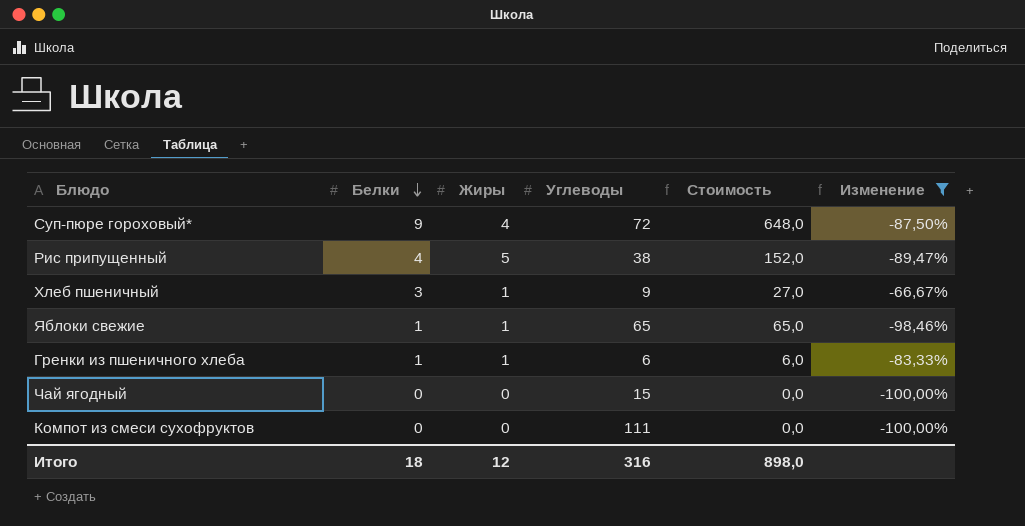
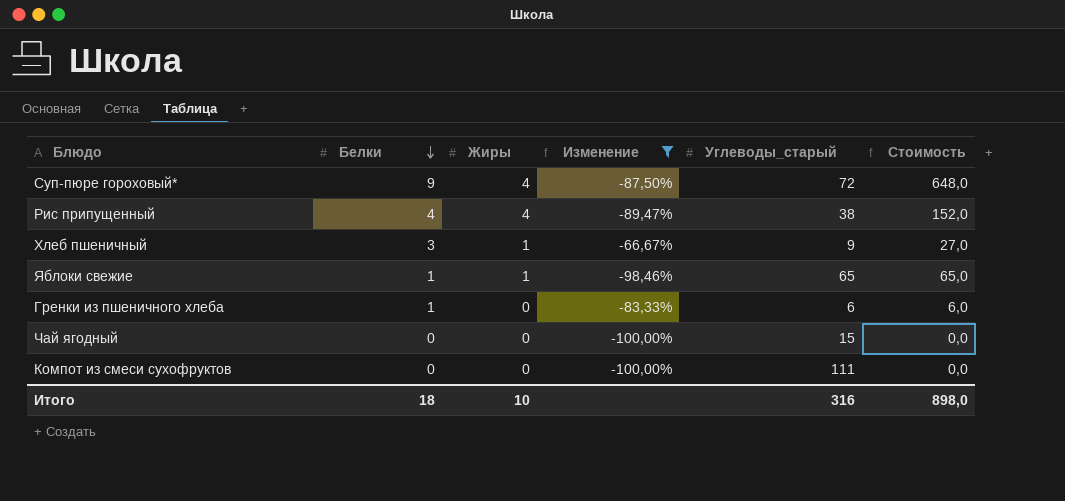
column Изменение | position: 6 -> 4
column name: Углеводы -> Углеводы_старый
Рис припущенный | Жиры: 5 -> 4
Гренки из пшеничного хлеба | Жиры: 1 -> 0
Итого | Жиры: 12 -> 10

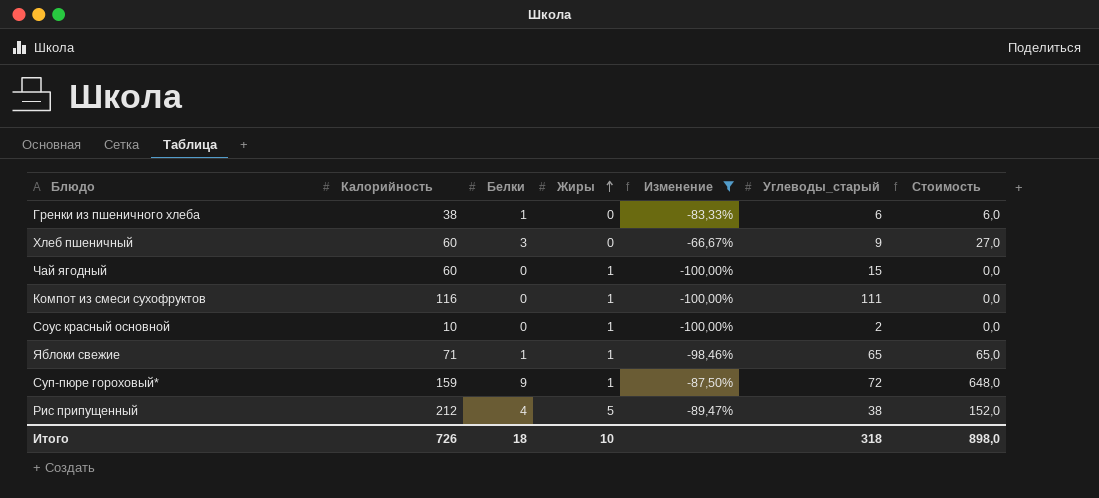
row order: Белки descending -> Жиры ascending
column Калорийность | position: none -> 2
Хлеб пшеничный | Жиры: 1 -> 0
Чай ягодный | Жиры: 0 -> 1
Компот из смеси сухофруктов | Жиры: 0 -> 1
row Соус красный основной: none -> 10 | 0 | 1 | -100,00% | 2 | 0,0
Суп-пюре гороховый* | Жиры: 4 -> 1
Рис припущенный | Жиры: 4 -> 5
Итого | Углеводы_старый: 316 -> 318

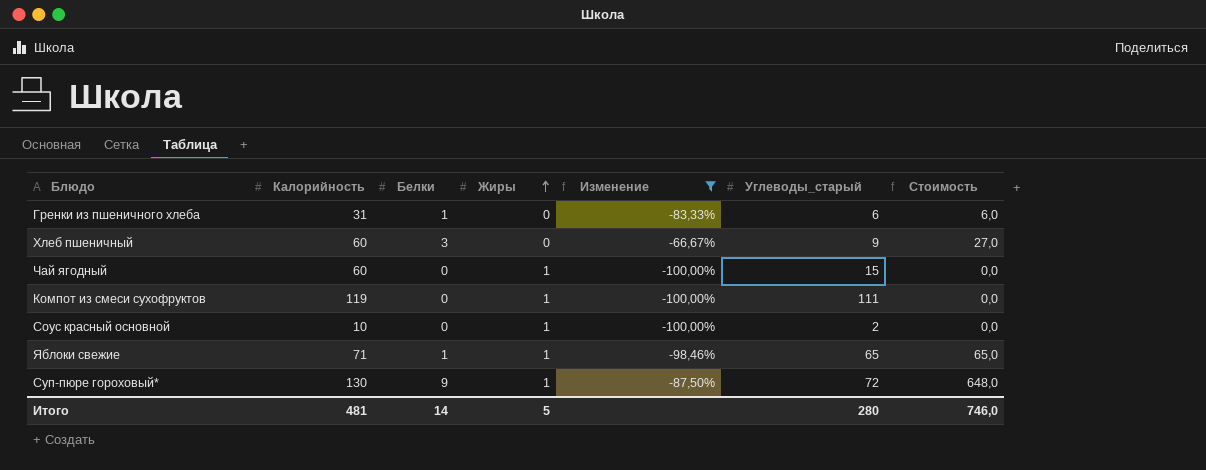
row Рис припущенный: 212 | 4 | 5 | -89,47% | 38 | 152,0 -> none
Гренки из пшеничного хлеба | Калорийность: 38 -> 31
Компот из смеси сухофруктов | Калорийность: 116 -> 119
Суп-пюре гороховый* | Калорийность: 159 -> 130
Итого | Калорийность: 726 -> 481
Итого | Белки: 18 -> 14
Итого | Жиры: 10 -> 5
Итого | Углеводы_старый: 318 -> 280
Итого | Стоимость: 898,0 -> 746,0

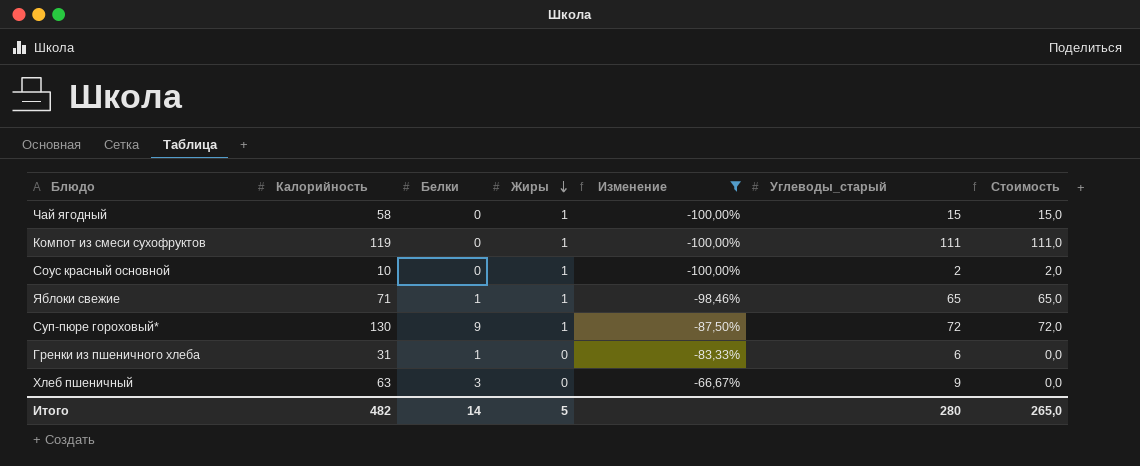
row order: Жиры ascending -> Жиры descending
column Стоимость | formula: [Белки] * [Углеводы_старый] -> [Жиры] * [Углеводы_старый]
Чай ягодный | Калорийность: 60 -> 58
Хлеб пшеничный | Калорийность: 60 -> 63
Итого | Калорийность: 481 -> 482
Итого | Стоимость: 746,0 -> 265,0

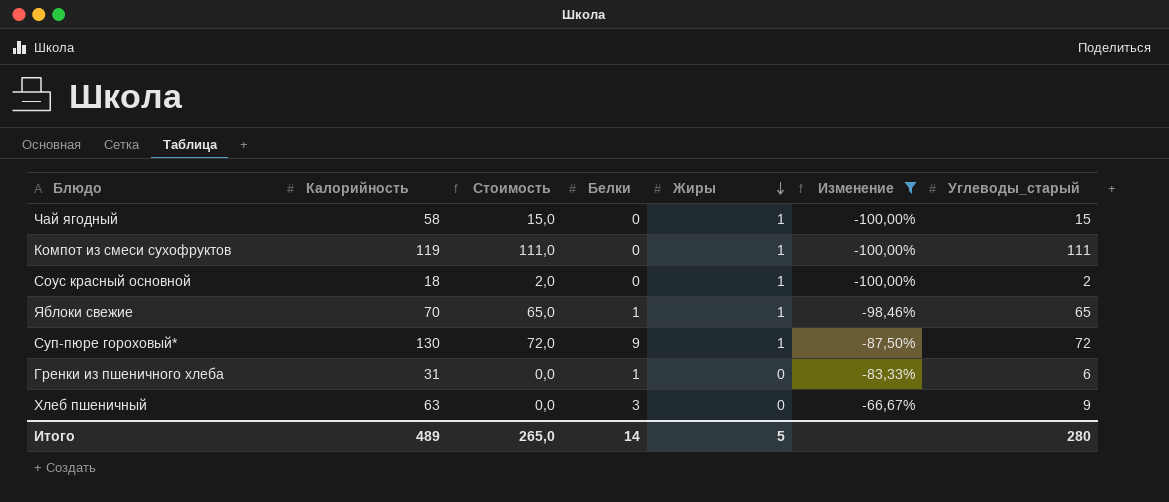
column Стоимость | position: 7 -> 3
Соус красный основной | Калорийность: 10 -> 18
Яблоки свежие | Калорийность: 71 -> 70
Итого | Калорийность: 482 -> 489

